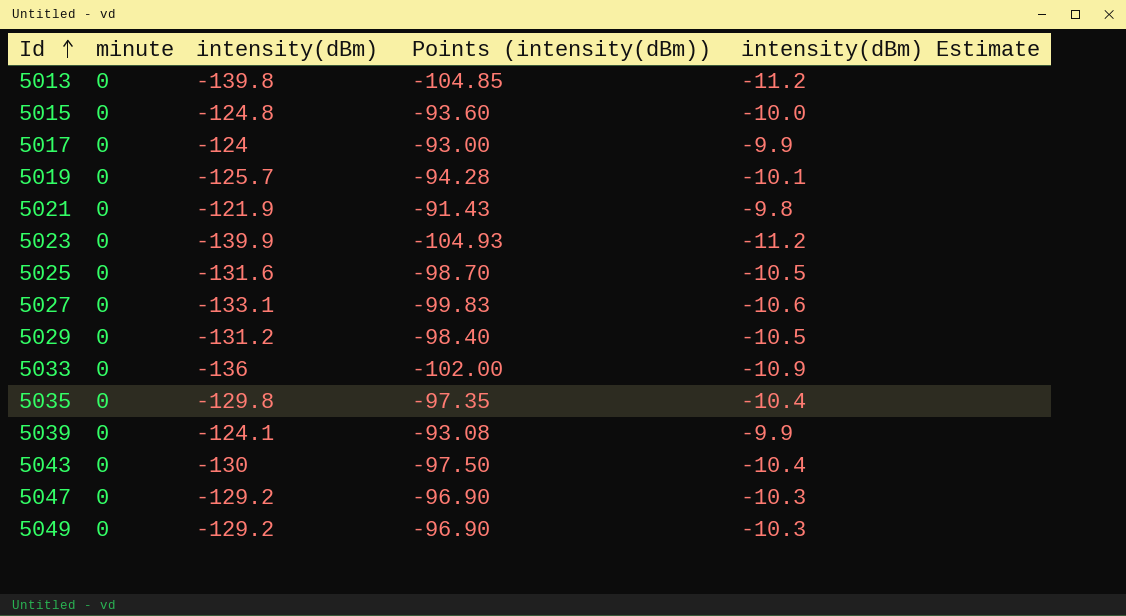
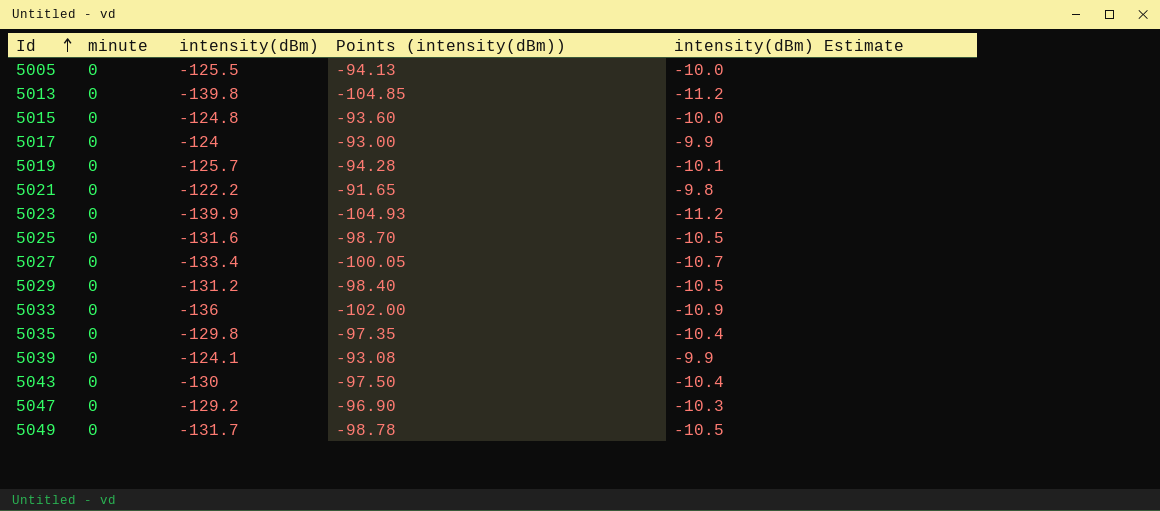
row 5005: none -> 0 | -125.5 | -94.13 | -10.0
5021 | intensity(dBm): -121.9 -> -122.2
5021 | Points (intensity(dBm)): -91.43 -> -91.65
5027 | intensity(dBm): -133.1 -> -133.4
5027 | Points (intensity(dBm)): -99.83 -> -100.05
5027 | intensity(dBm) Estimate: -10.6 -> -10.7
5049 | intensity(dBm): -129.2 -> -131.7
5049 | Points (intensity(dBm)): -96.90 -> -98.78
5049 | intensity(dBm) Estimate: -10.3 -> -10.5

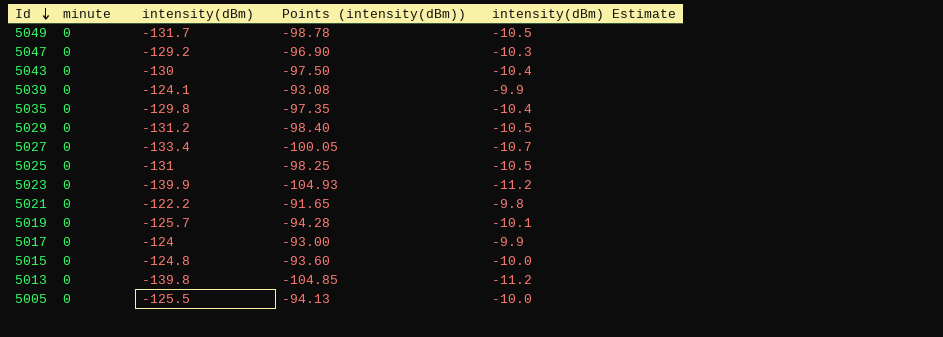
row order: Id ascending -> Id descending
row 5033: 0 | -136 | -102.00 | -10.9 -> none
5025 | intensity(dBm): -131.6 -> -131
5025 | Points (intensity(dBm)): -98.70 -> -98.25

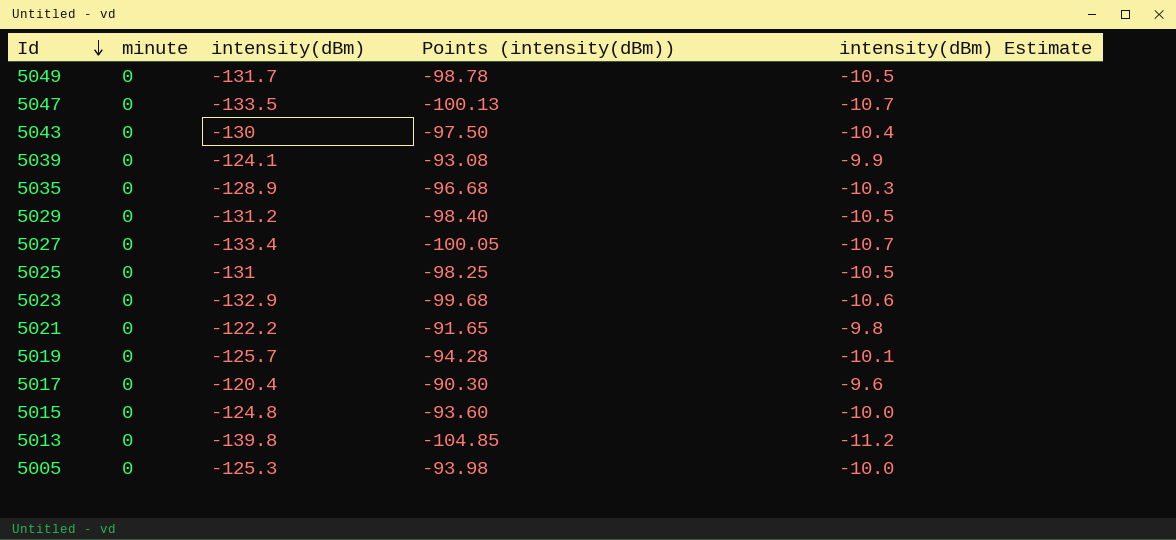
5047 | intensity(dBm): -129.2 -> -133.5
5047 | Points (intensity(dBm)): -96.90 -> -100.13
5047 | intensity(dBm) Estimate: -10.3 -> -10.7
5035 | intensity(dBm): -129.8 -> -128.9
5035 | Points (intensity(dBm)): -97.35 -> -96.68
5035 | intensity(dBm) Estimate: -10.4 -> -10.3
5023 | intensity(dBm): -139.9 -> -132.9
5023 | Points (intensity(dBm)): -104.93 -> -99.68
5023 | intensity(dBm) Estimate: -11.2 -> -10.6
5017 | intensity(dBm): -124 -> -120.4
5017 | Points (intensity(dBm)): -93.00 -> -90.30
5017 | intensity(dBm) Estimate: -9.9 -> -9.6
5005 | intensity(dBm): -125.5 -> -125.3
5005 | Points (intensity(dBm)): -94.13 -> -93.98

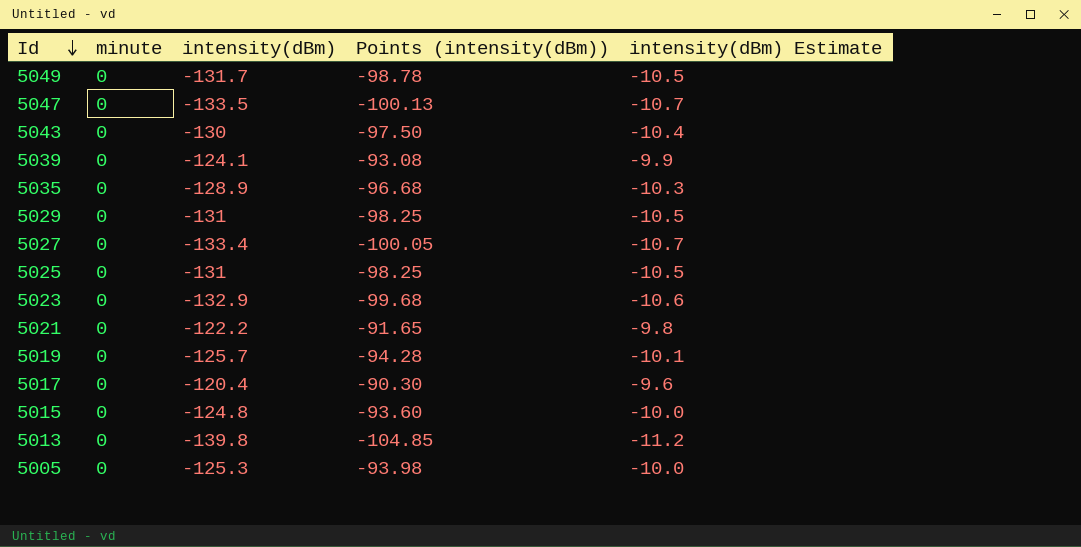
5029 | intensity(dBm): -131.2 -> -131
5029 | Points (intensity(dBm)): -98.40 -> -98.25

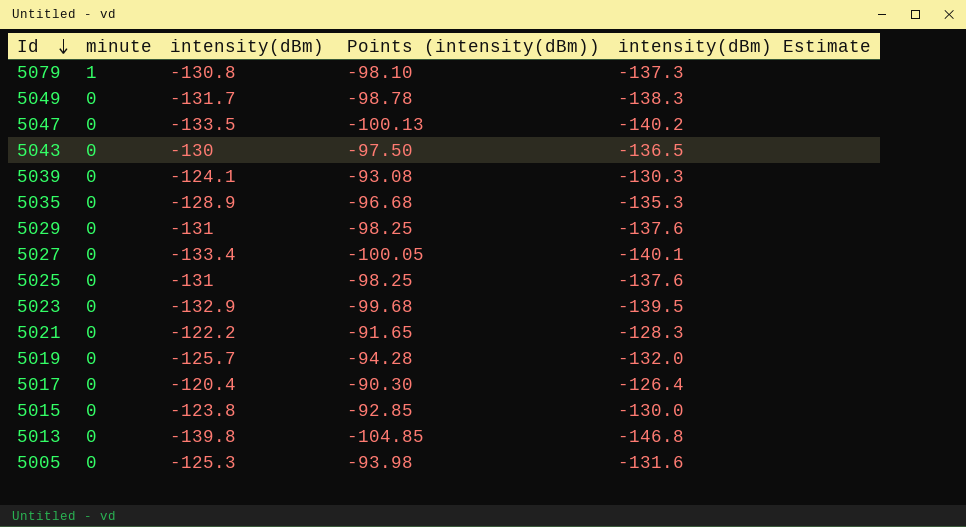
column intensity(dBm) Estimate | formula: [intensity(dBm)] * 0.08 -> [intensity(dBm)] * 1.05
row 5079: none -> 1 | -130.8 | -98.10 | -137.3
5015 | intensity(dBm): -124.8 -> -123.8
5015 | Points (intensity(dBm)): -93.60 -> -92.85

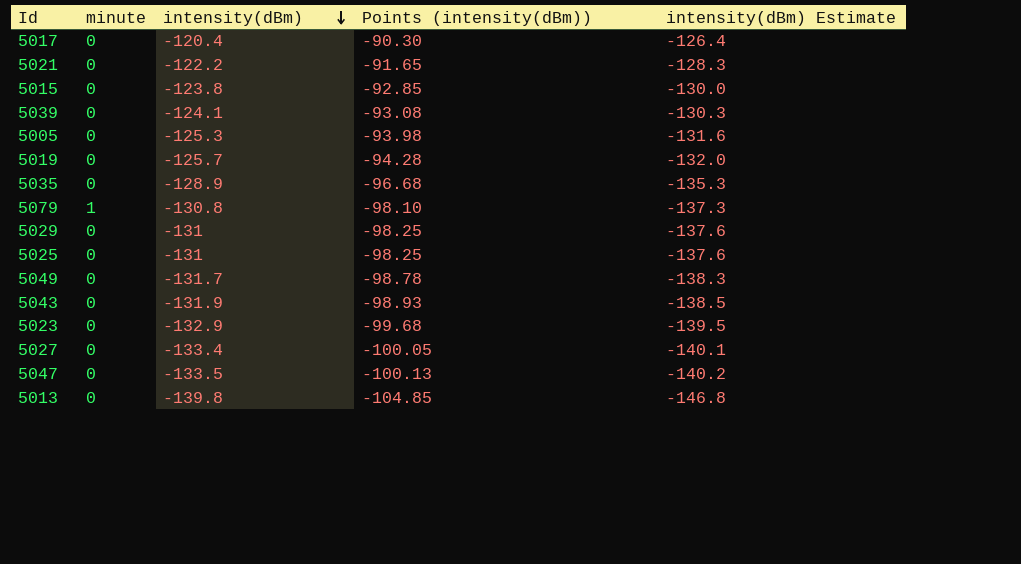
row order: Id descending -> intensity(dBm) descending
5043 | intensity(dBm): -130 -> -131.9
5043 | Points (intensity(dBm)): -97.50 -> -98.93
5043 | intensity(dBm) Estimate: -136.5 -> -138.5

